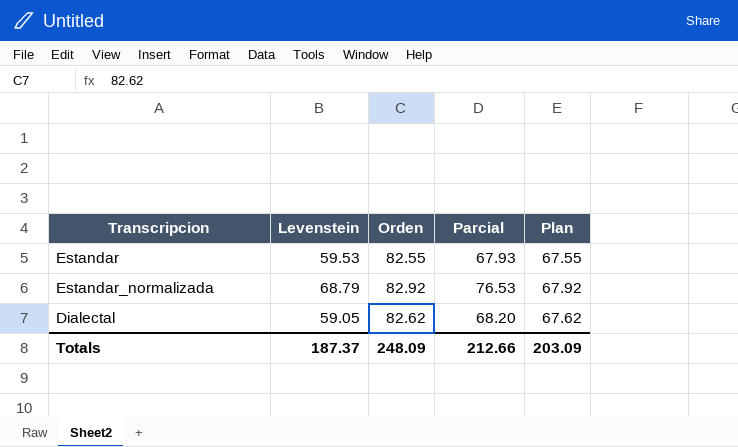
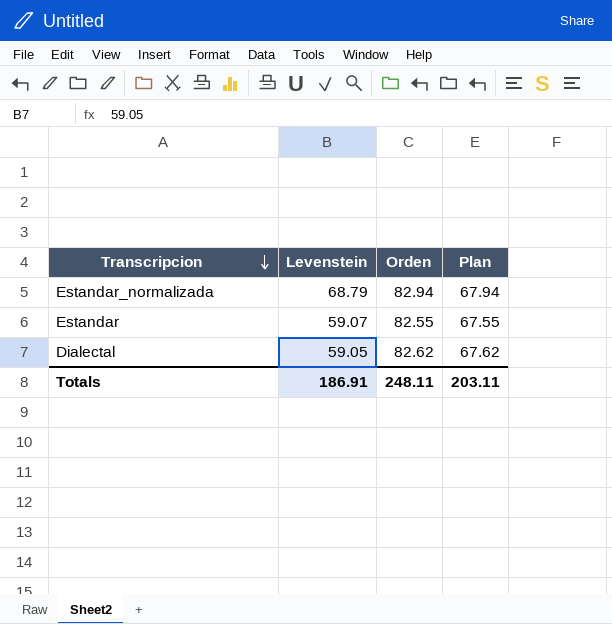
row order: none -> Transcripcion descending
column Parcial | position: 4 -> none
Estandar_normalizada | Orden: 82.92 -> 82.94
Estandar_normalizada | Plan: 67.92 -> 67.94
Estandar | Levenstein: 59.53 -> 59.07
Totals | Levenstein: 187.37 -> 186.91
Totals | Orden: 248.09 -> 248.11
Totals | Plan: 203.09 -> 203.11

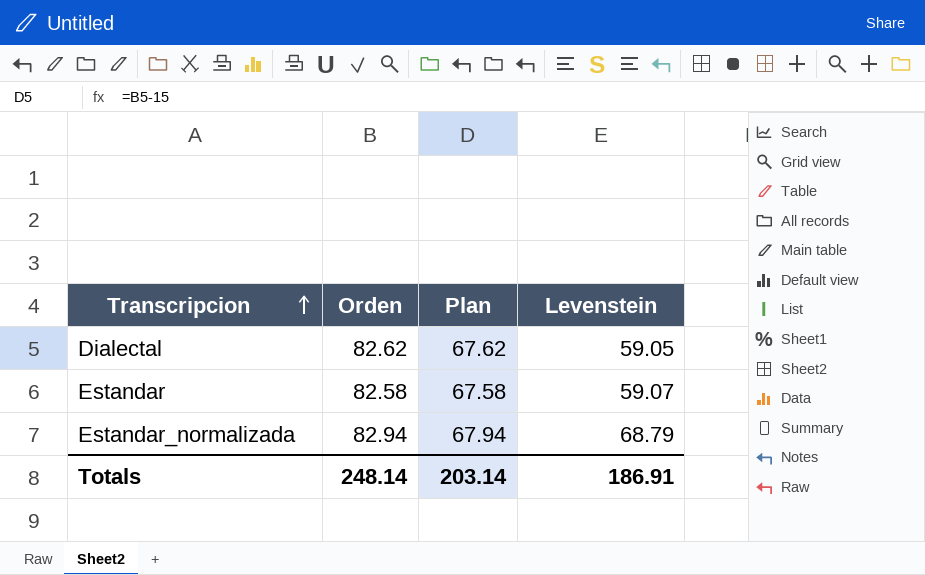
row order: Transcripcion descending -> Transcripcion ascending
column Levenstein | position: 2 -> 4
Estandar | Orden: 82.55 -> 82.58
Estandar | Plan: 67.55 -> 67.58
Totals | Orden: 248.11 -> 248.14
Totals | Plan: 203.11 -> 203.14

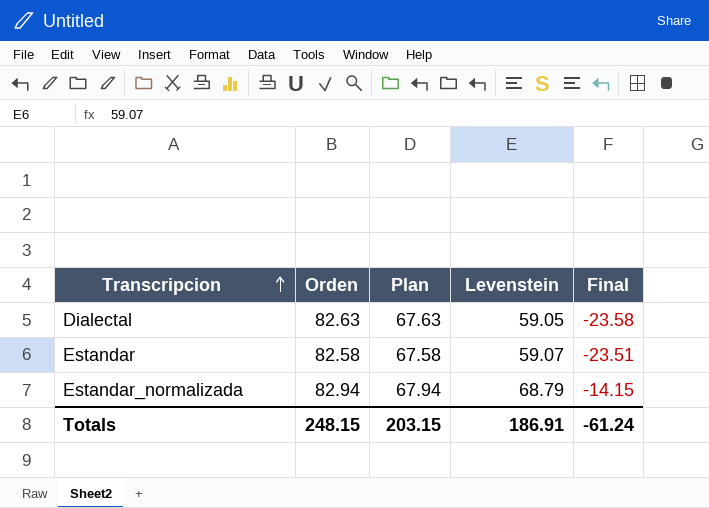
column Final | formula: none -> [Levenstein] - [Orden]
Dialectal | Orden: 82.62 -> 82.63
Dialectal | Plan: 67.62 -> 67.63
Totals | Orden: 248.14 -> 248.15
Totals | Plan: 203.14 -> 203.15

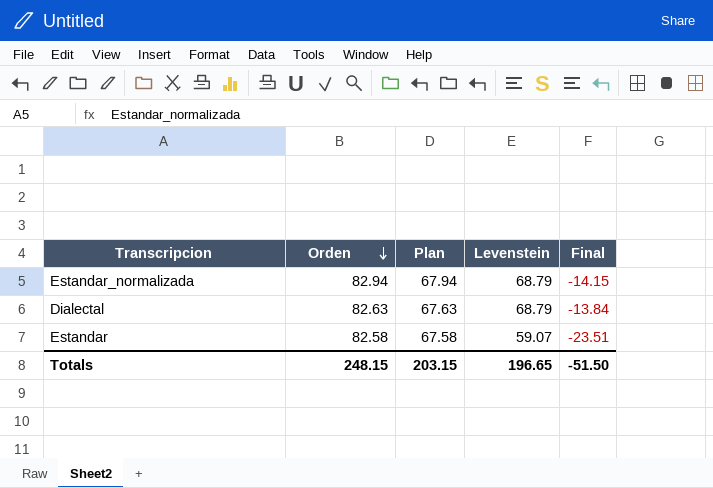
row order: Transcripcion ascending -> Orden descending
Dialectal | Levenstein: 59.05 -> 68.79
Dialectal | Final: -23.58 -> -13.84
Totals | Levenstein: 186.91 -> 196.65
Totals | Final: -61.24 -> -51.50

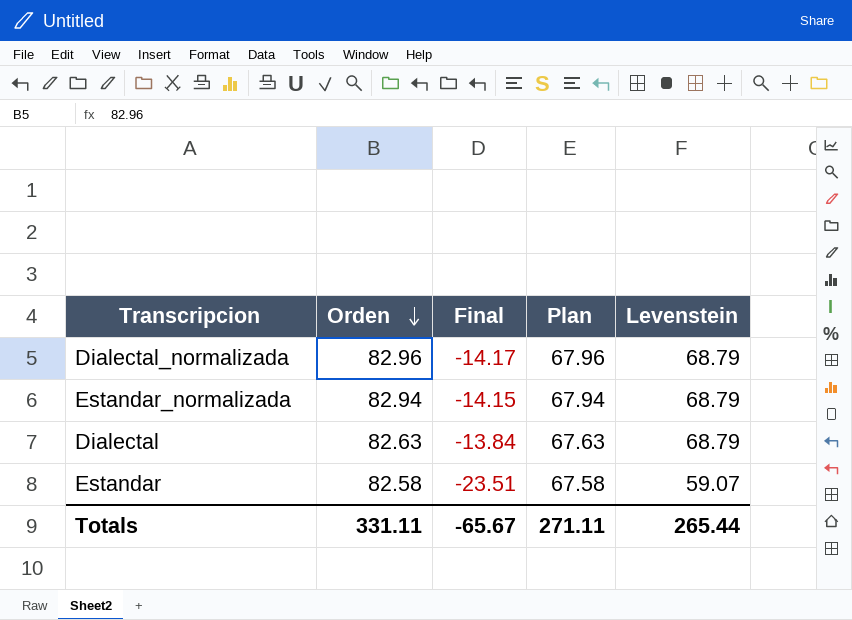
column Final | position: 5 -> 3
row Dialectal_normalizada: none -> 82.96 | -14.17 | 67.96 | 68.79
Totals | Orden: 248.15 -> 331.11
Totals | Final: -51.50 -> -65.67
Totals | Plan: 203.15 -> 271.11
Totals | Levenstein: 196.65 -> 265.44

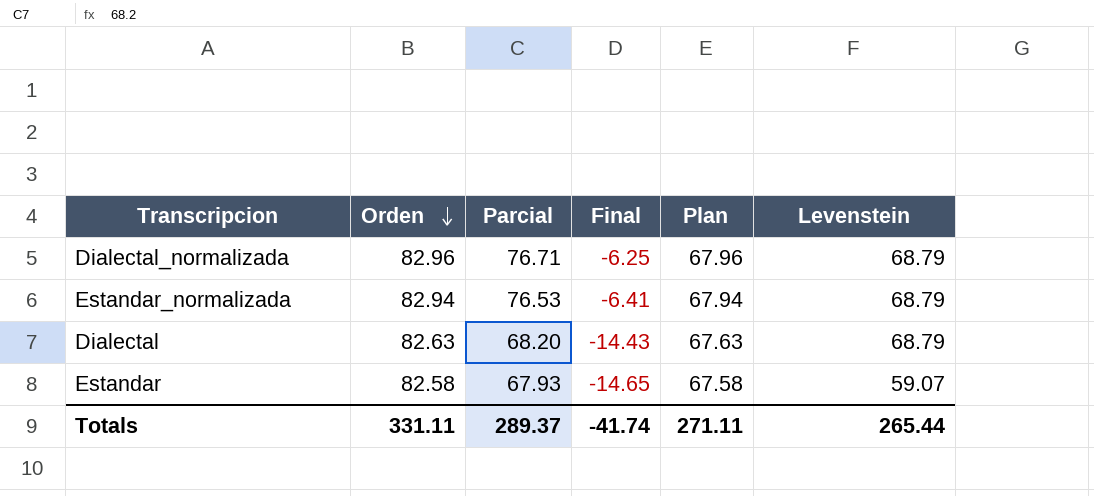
column Parcial | position: none -> 3
column Final | formula: [Levenstein] - [Orden] -> [Parcial] - [Orden]
Totals | Final: -65.67 -> -41.74

